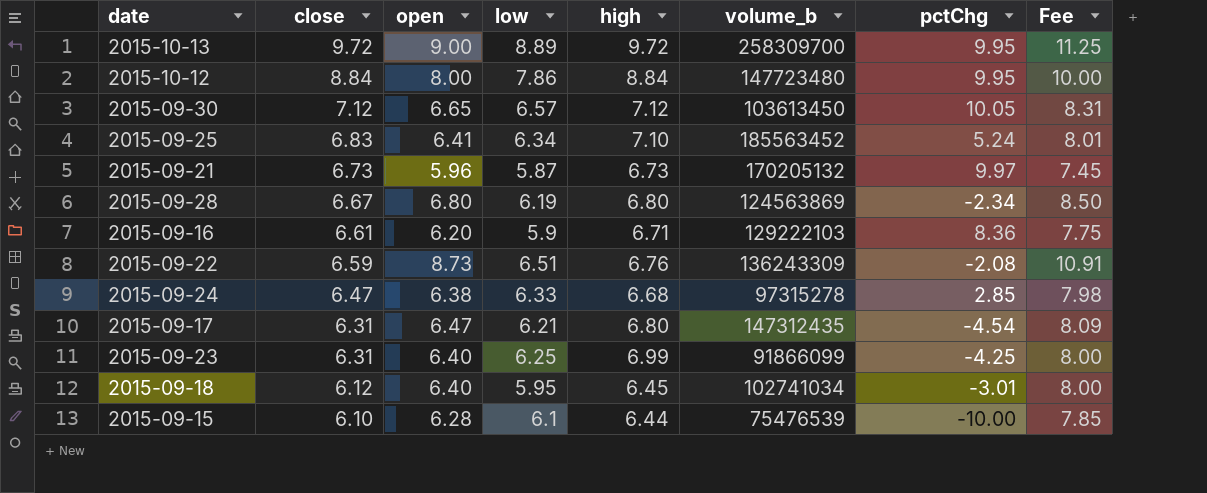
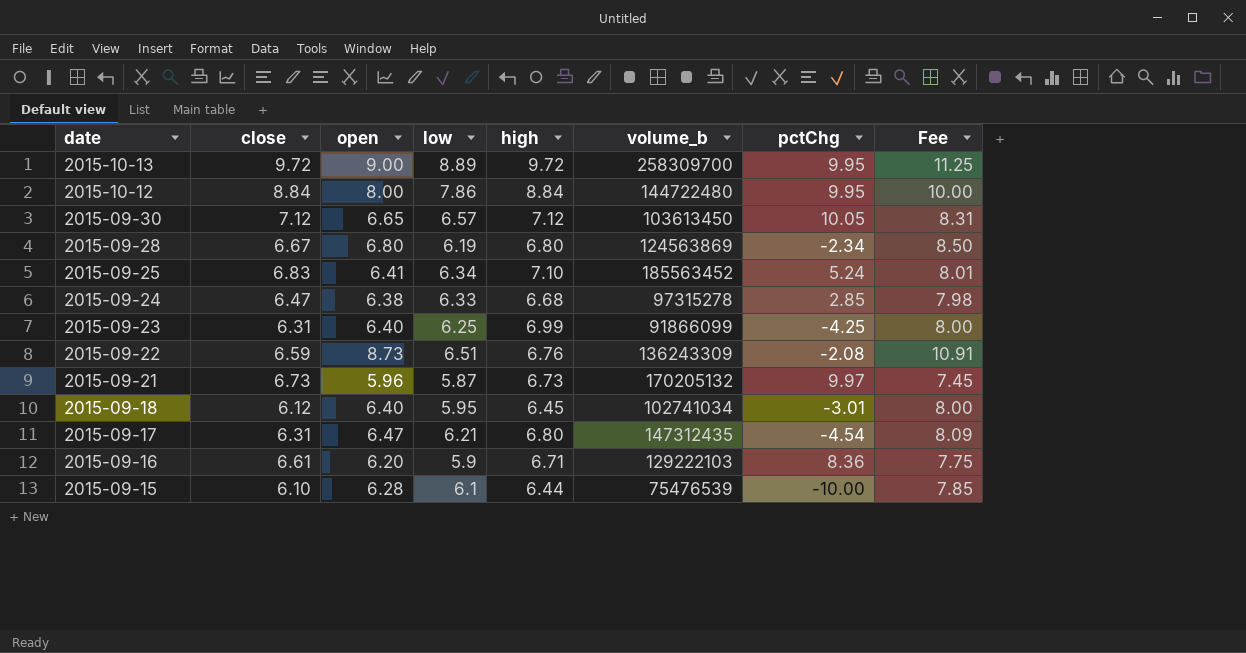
row order: close descending -> date descending
2015-10-12 | volume_b: 147723480 -> 144722480

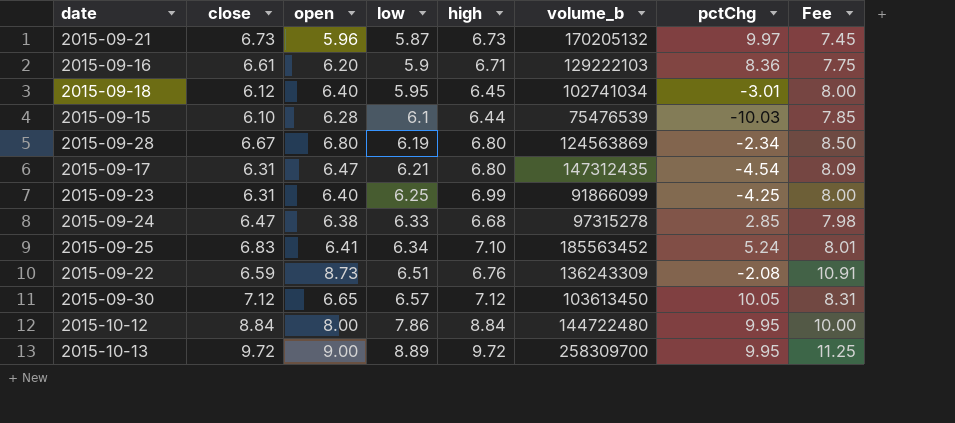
row order: date descending -> low ascending
2015-09-15 | pctChg: -10.00 -> -10.03

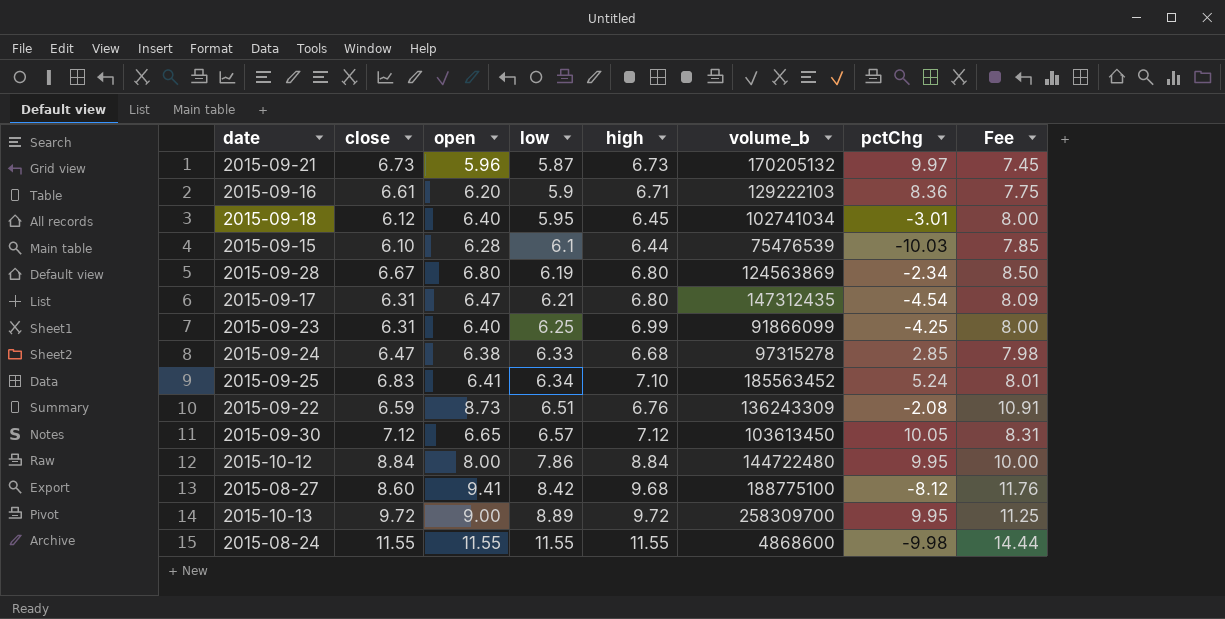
row 2015-08-27: none -> 8.60 | 9.41 | 8.42 | 9.68 | 188775100 | -8.12 | 11.76
row 2015-08-24: none -> 11.55 | 11.55 | 11.55 | 11.55 | 4868600 | -9.98 | 14.44

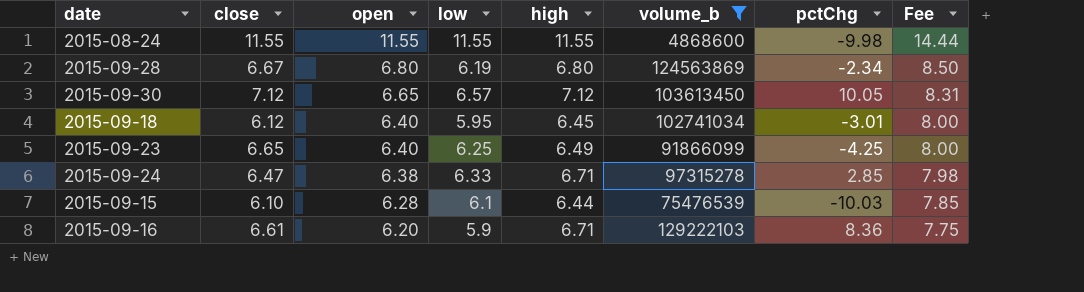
filter: none -> volume_b <= 129222103
row order: low ascending -> open descending
2015-09-23 | close: 6.31 -> 6.65
2015-09-23 | high: 6.99 -> 6.49
2015-09-24 | high: 6.68 -> 6.71

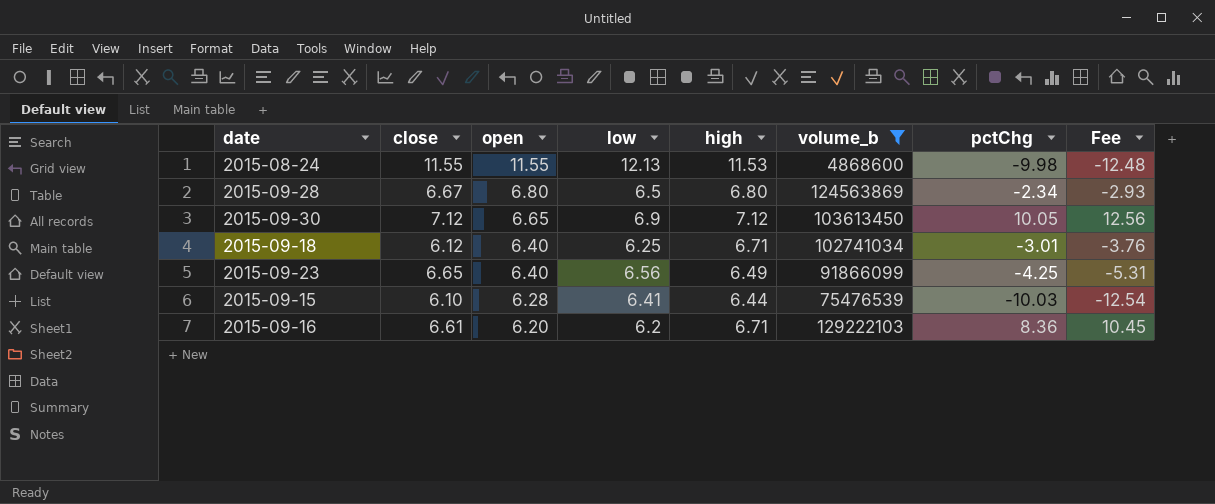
column Fee | formula: [open] * 1.25 -> [pctChg] * 1.25
row 2015-09-24: 6.47 | 6.38 | 6.33 | 6.71 | 97315278 | 2.85 | 7.98 -> none
2015-08-24 | low: 11.55 -> 12.13
2015-08-24 | high: 11.55 -> 11.53
2015-09-28 | low: 6.19 -> 6.5
2015-09-30 | low: 6.57 -> 6.9
2015-09-18 | low: 5.95 -> 6.25
2015-09-18 | high: 6.45 -> 6.71
2015-09-23 | low: 6.25 -> 6.56
2015-09-15 | low: 6.1 -> 6.41
2015-09-16 | low: 5.9 -> 6.2

